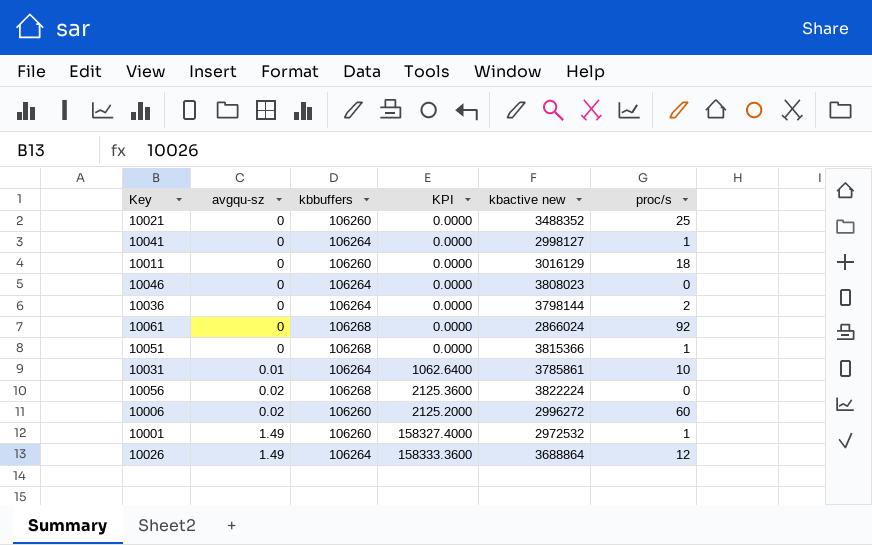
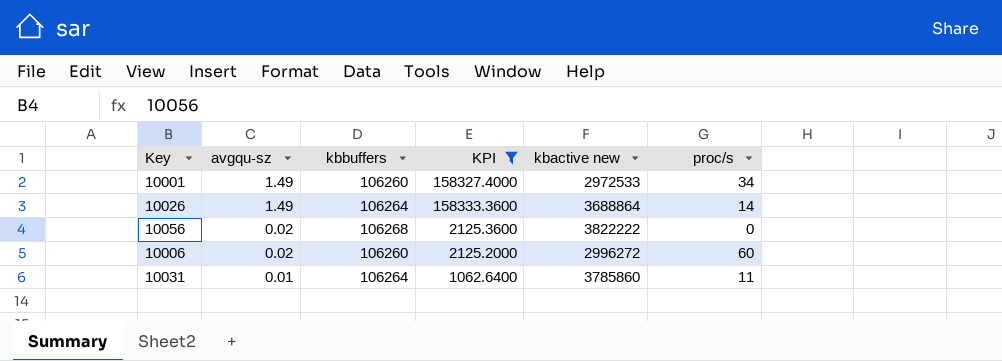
filter: none -> KPI != 0.0000
row order: avgqu-sz ascending -> avgqu-sz descending
10001 | kbactive new: 2972532 -> 2972533
10001 | proc/s: 1 -> 34
10026 | proc/s: 12 -> 14
10056 | kbactive new: 3822224 -> 3822222
10031 | kbactive new: 3785861 -> 3785860
10031 | proc/s: 10 -> 11

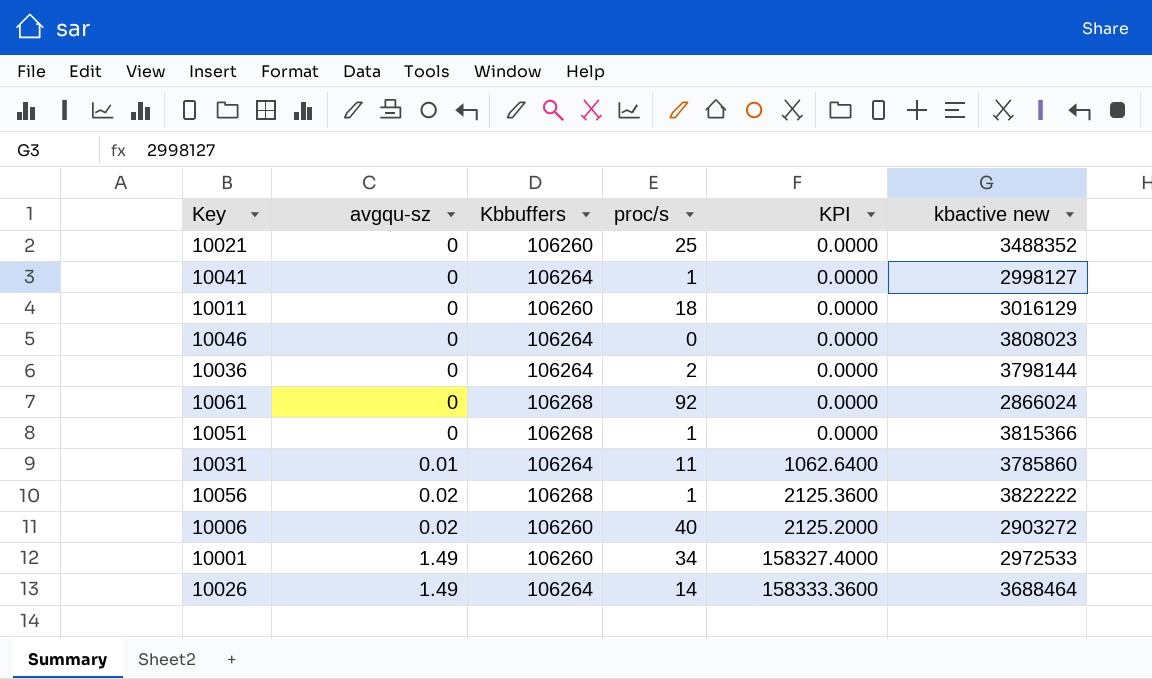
filter: KPI != 0.0000 -> none
row order: avgqu-sz descending -> avgqu-sz ascending
column name: kbbuffers -> Kbbuffers
column proc/s | position: 6 -> 4
10056 | proc/s: 0 -> 1
10006 | proc/s: 60 -> 40
10006 | kbactive new: 2996272 -> 2903272
10026 | kbactive new: 3688864 -> 3688464

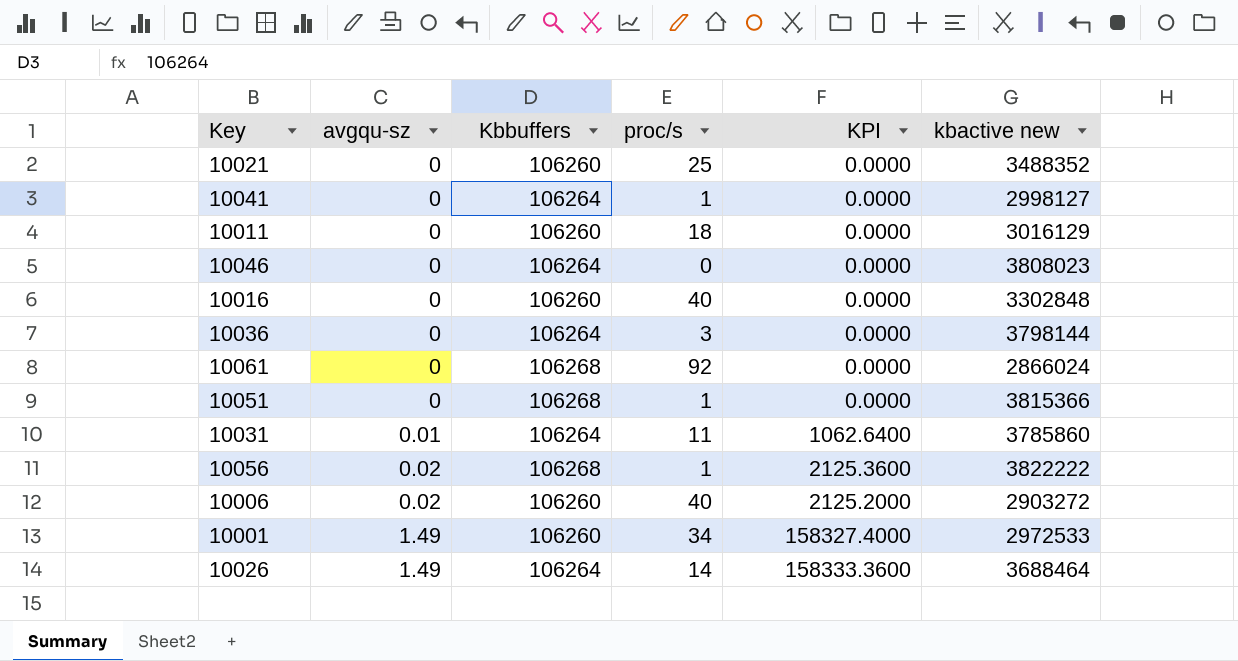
row 10016: none -> 0 | 106260 | 40 | 0.0000 | 3302848
10036 | proc/s: 2 -> 3

